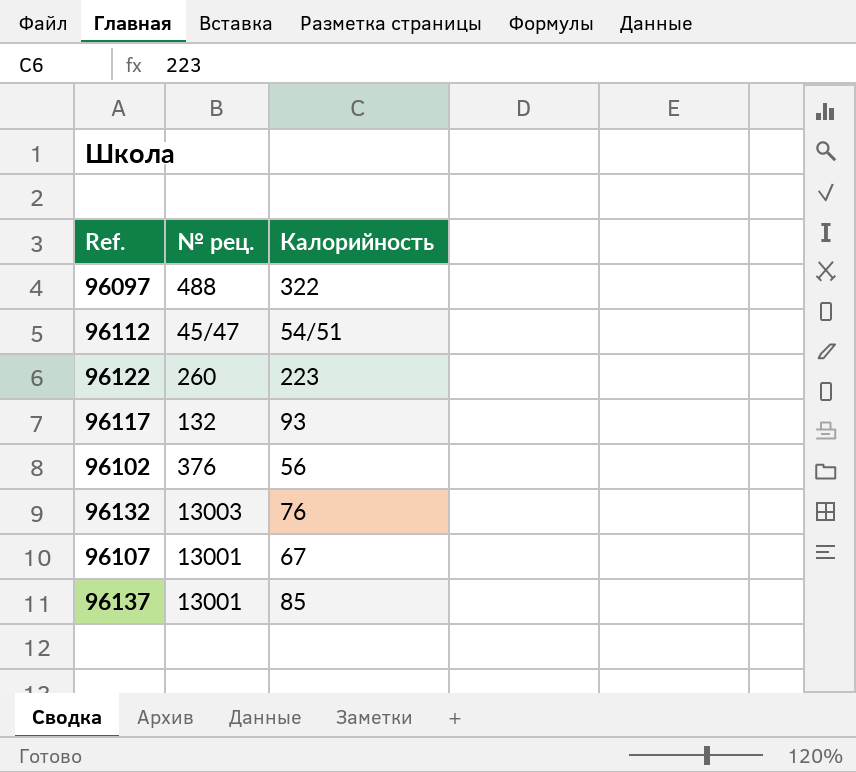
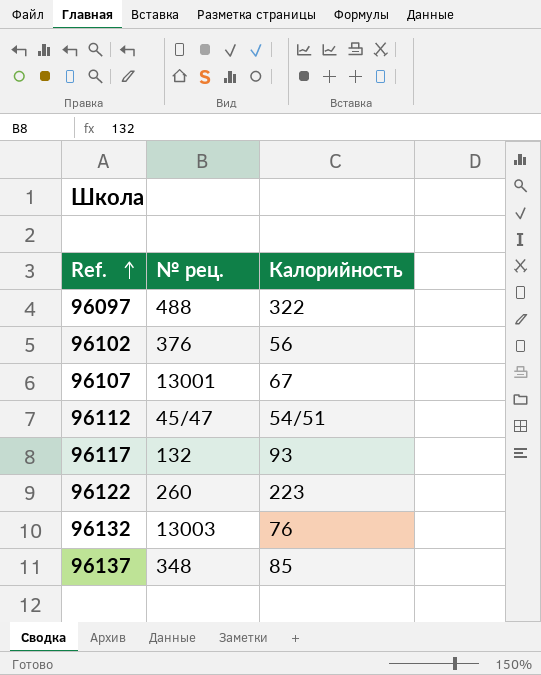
row order: none -> Ref. ascending
96137 | № рец.: 13001 -> 348

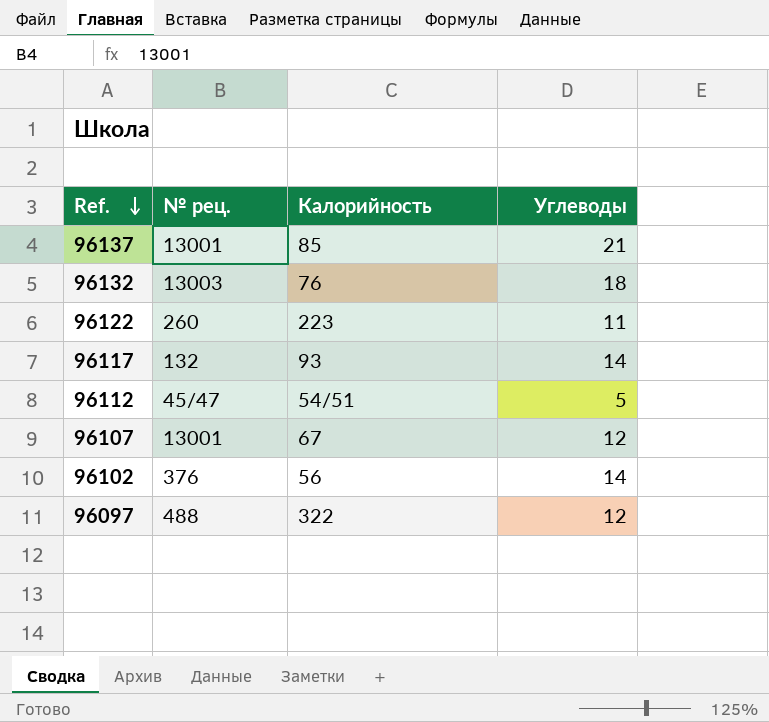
row order: Ref. ascending -> Ref. descending
column Углеводы | position: none -> 4
96137 | № рец.: 348 -> 13001

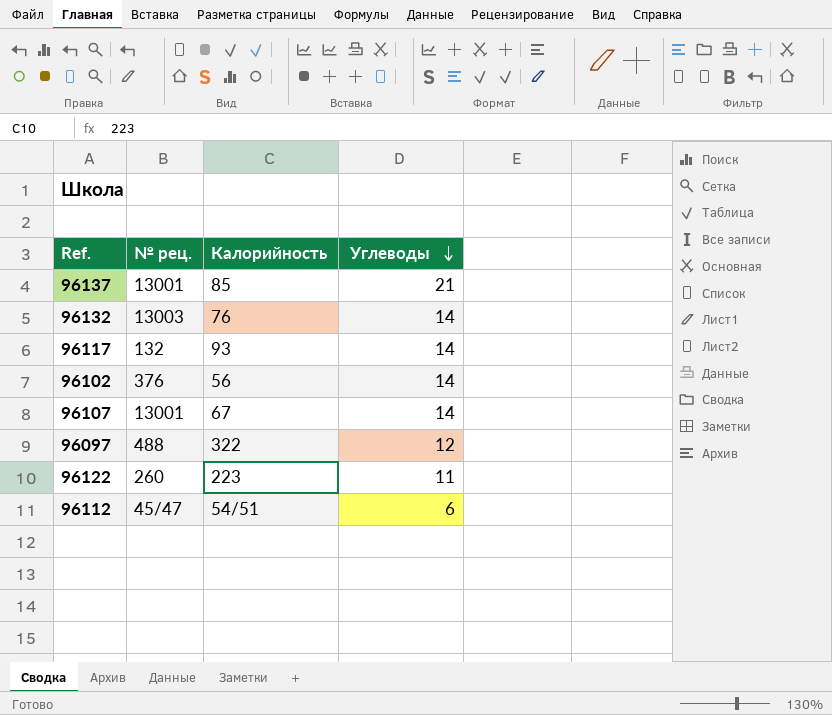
row order: Ref. descending -> Углеводы descending
96132 | Углеводы: 18 -> 14
96107 | Углеводы: 12 -> 14
96112 | Углеводы: 5 -> 6

